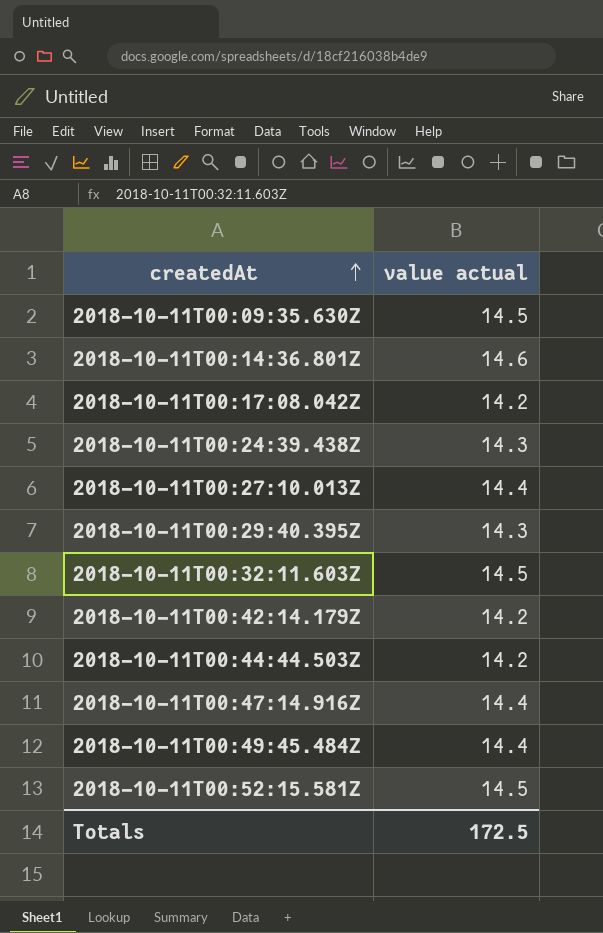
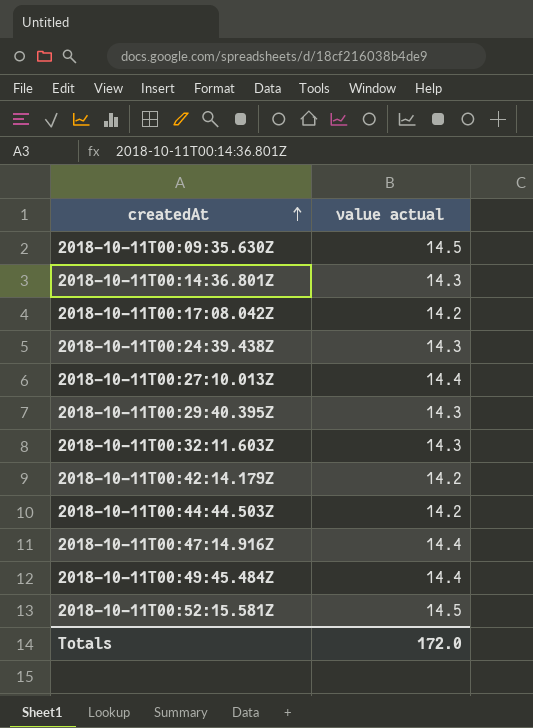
2018-10-11T00:14:36.801Z | value actual: 14.6 -> 14.3
2018-10-11T00:32:11.603Z | value actual: 14.5 -> 14.3
Totals | value actual: 172.5 -> 172.0

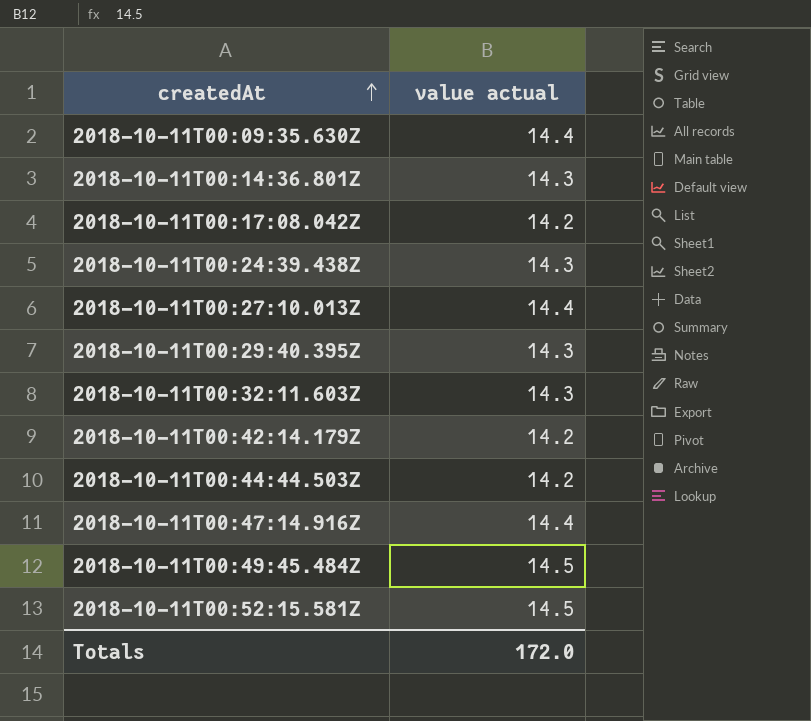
2018-10-11T00:09:35.630Z | value actual: 14.5 -> 14.4
2018-10-11T00:49:45.484Z | value actual: 14.4 -> 14.5

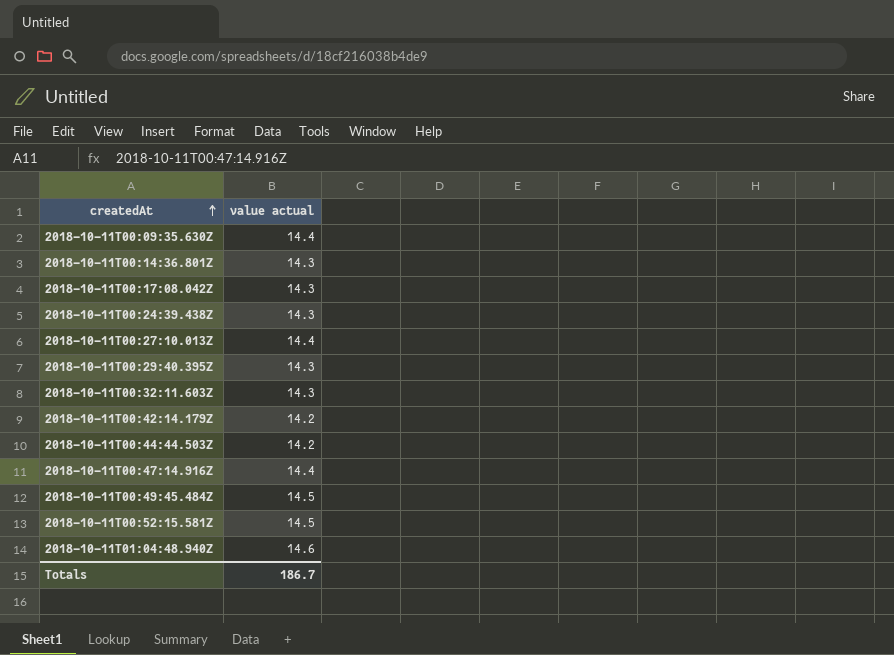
2018-10-11T00:17:08.042Z | value actual: 14.2 -> 14.3
row 2018-10-11T01:04:48.940Z: none -> 14.6
Totals | value actual: 172.0 -> 186.7

